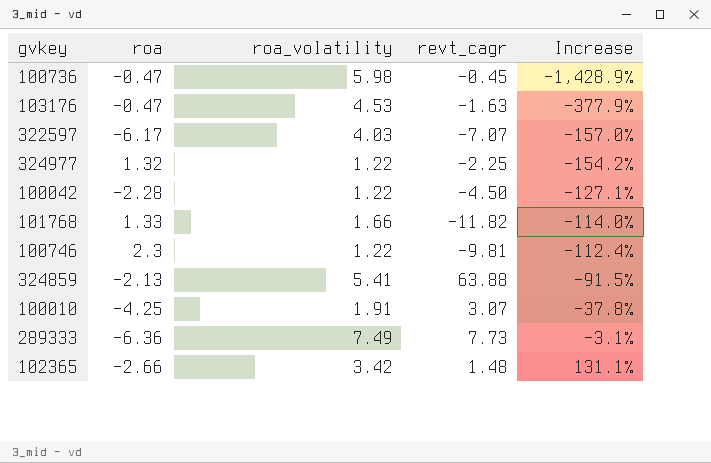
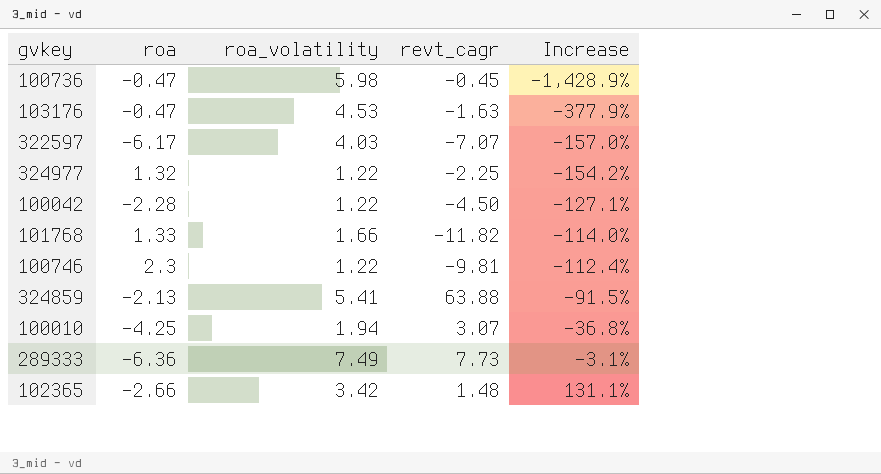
100010 | roa_volatility: 1.91 -> 1.94
100010 | Increase: -37.8% -> -36.8%

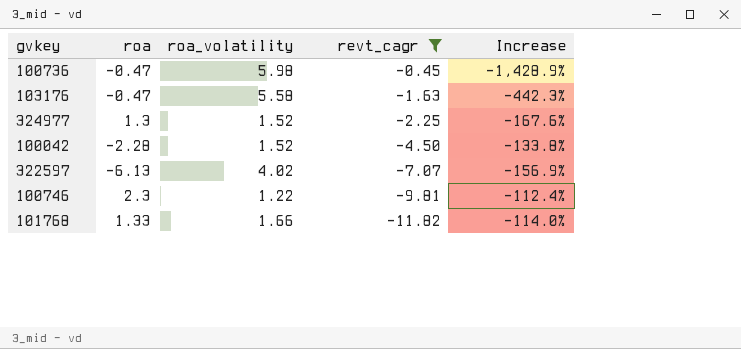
filter: none -> revt_cagr <= -0.45
row order: Increase ascending -> revt_cagr descending
103176 | roa_volatility: 4.53 -> 5.58
103176 | Increase: -377.9% -> -442.3%
324977 | roa: 1.32 -> 1.3
324977 | roa_volatility: 1.22 -> 1.52
324977 | Increase: -154.2% -> -167.6%
100042 | roa_volatility: 1.22 -> 1.52
100042 | Increase: -127.1% -> -133.8%
322597 | roa: -6.17 -> -6.13
322597 | roa_volatility: 4.03 -> 4.02
322597 | Increase: -157.0% -> -156.9%

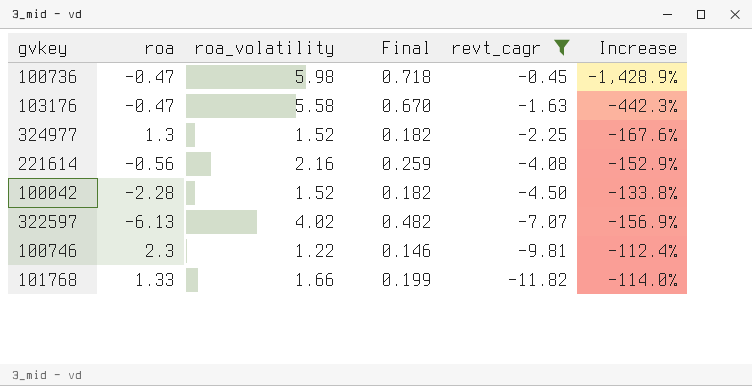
column Final | formula: none -> [roa_volatility] * 0.12
row 221614: none -> -0.56 | 2.16 | 0.259 | -4.08 | -152.9%

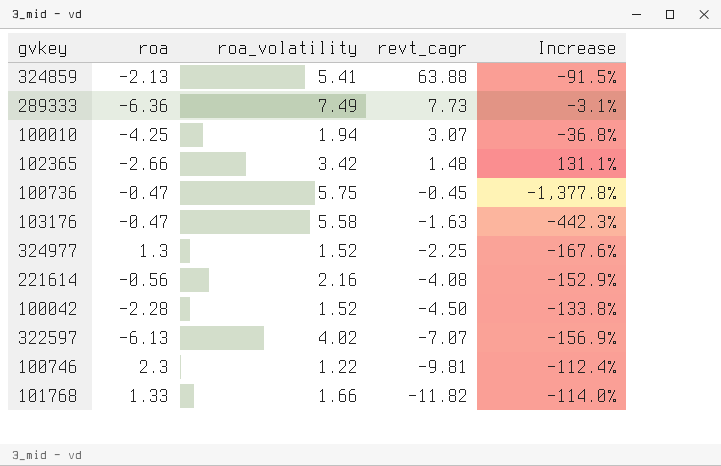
filter: revt_cagr <= -0.45 -> none
column Final | formula: [roa_volatility] * 0.12 -> none
100736 | roa_volatility: 5.98 -> 5.75
100736 | Increase: -1,428.9% -> -1,377.8%

